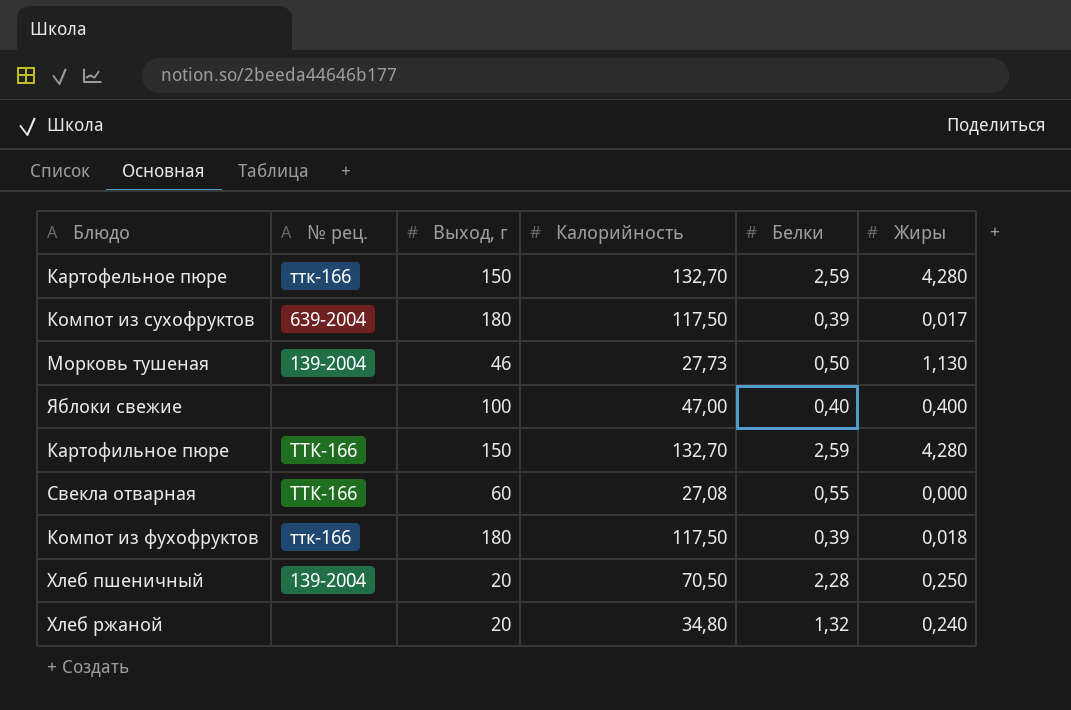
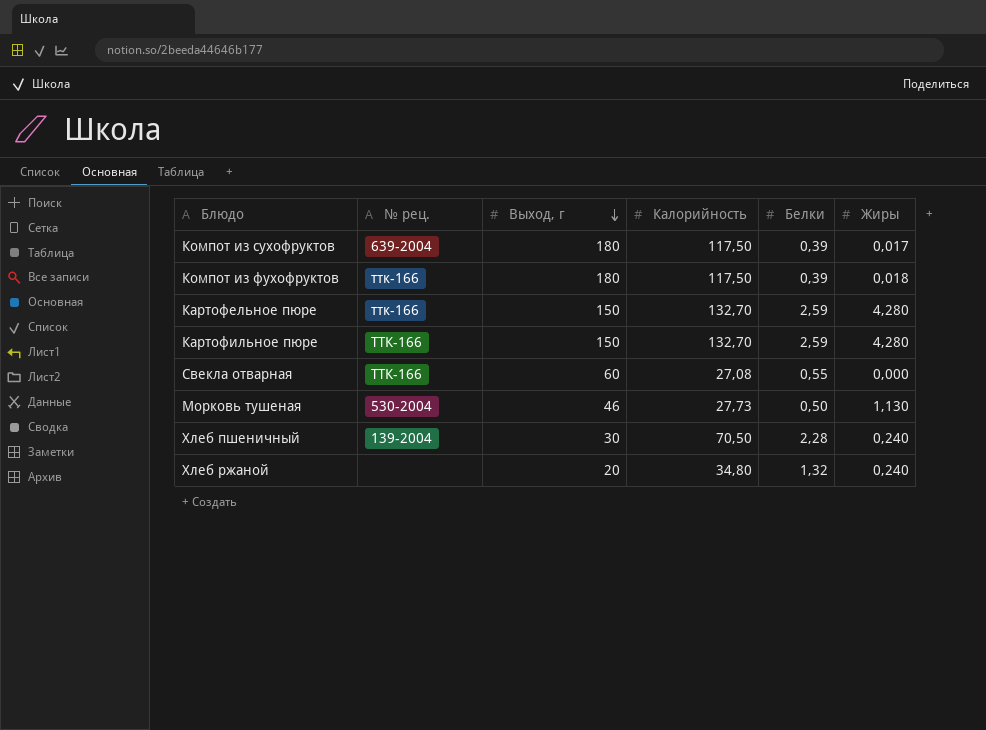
row order: none -> Выход, г descending
row Яблоки свежие: none | 100 | 47,00 | 0,40 | 0,400 -> none
Морковь тушеная | № рец.: 139-2004 -> 530-2004
Хлеб пшеничный | Выход, г: 20 -> 30
Хлеб пшеничный | Жиры: 0,250 -> 0,240

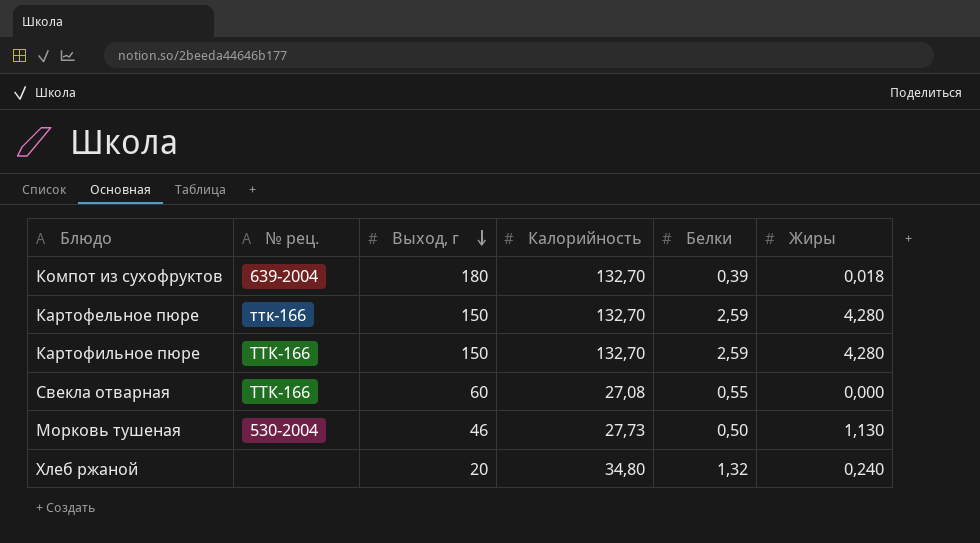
row Компот из фухофруктов: ттк-166 | 180 | 117,50 | 0,39 | 0,018 -> none
row Хлеб пшеничный: 139-2004 | 30 | 70,50 | 2,28 | 0,240 -> none
Компот из сухофруктов | Калорийность: 117,50 -> 132,70
Компот из сухофруктов | Жиры: 0,017 -> 0,018

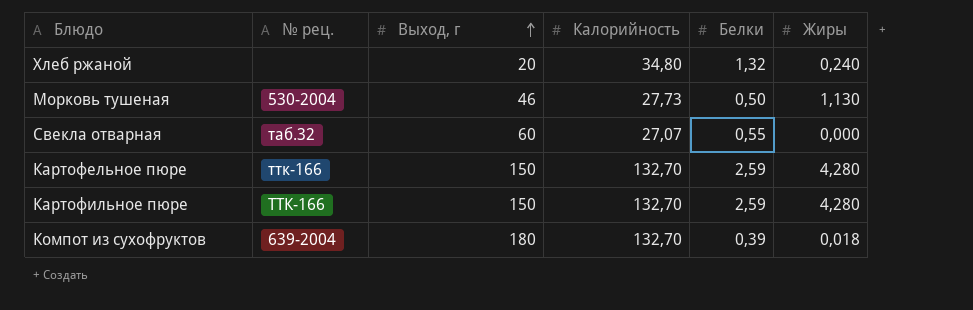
row order: Выход, г descending -> Выход, г ascending
Свекла отварная | № рец.: ТТК-166 -> таб.32
Свекла отварная | Калорийность: 27,08 -> 27,07

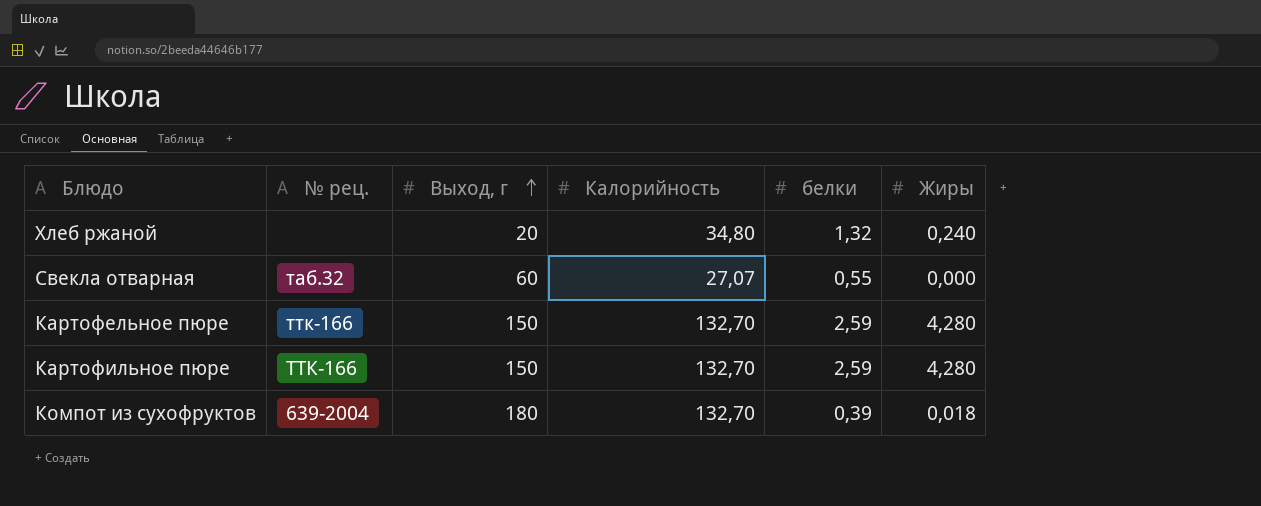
column name: Белки -> белки
row Морковь тушеная: 530-2004 | 46 | 27,73 | 0,50 | 1,130 -> none

